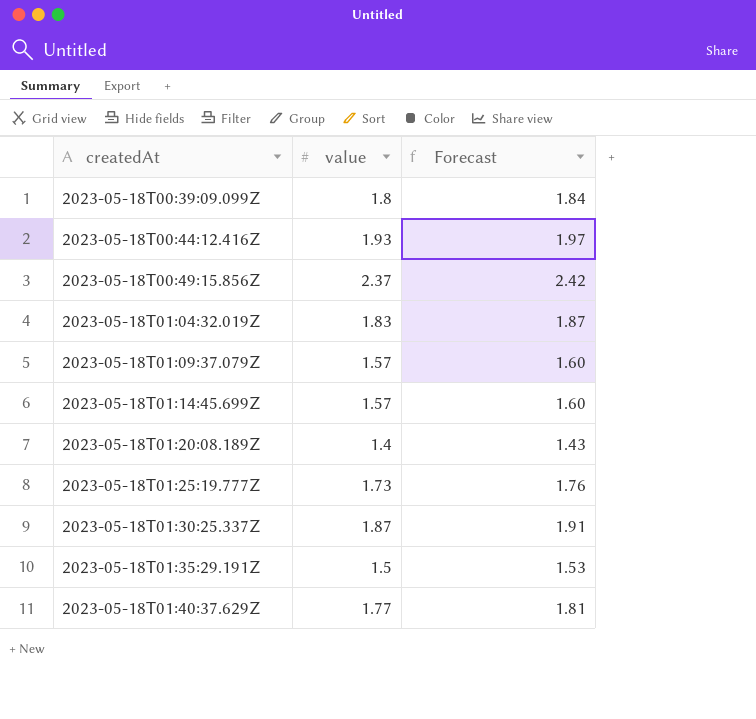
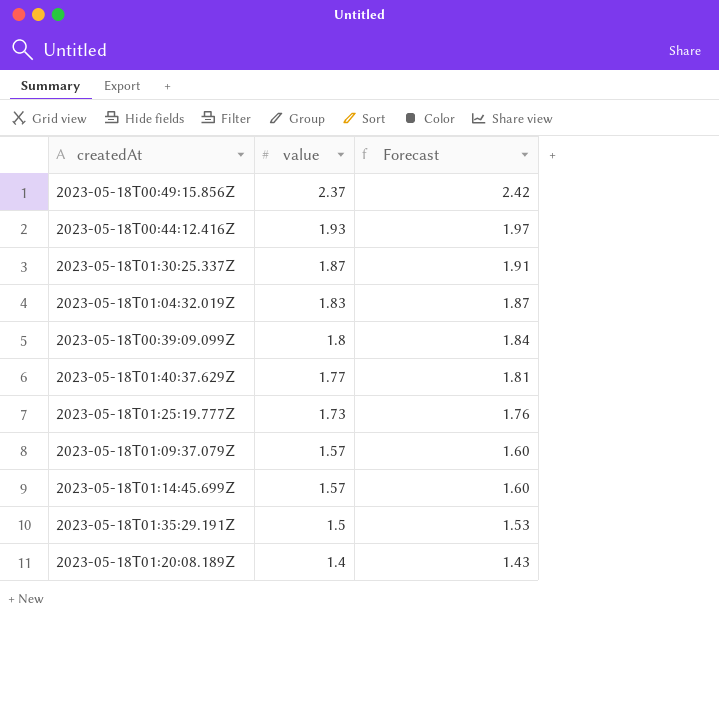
row order: createdAt ascending -> value descending

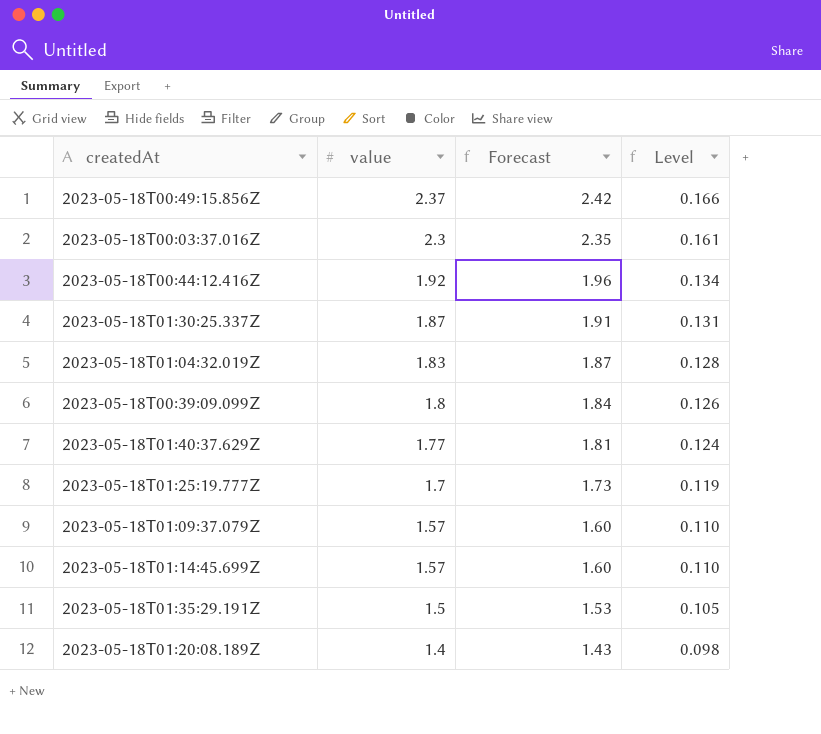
column Level | formula: none -> [value] * 0.07
row 2023-05-18T00:03:37.016Z: none -> 2.3 | 2.35 | 0.161
2023-05-18T00:44:12.416Z | value: 1.93 -> 1.92
2023-05-18T00:44:12.416Z | Forecast: 1.97 -> 1.96
2023-05-18T01:25:19.777Z | value: 1.73 -> 1.7
2023-05-18T01:25:19.777Z | Forecast: 1.76 -> 1.73

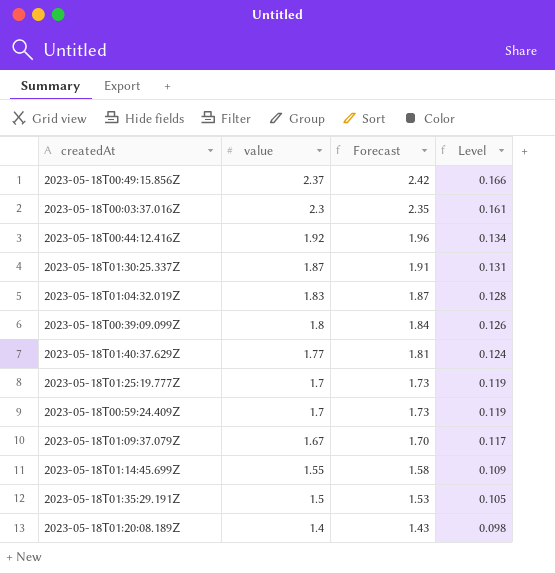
row 2023-05-18T00:59:24.409Z: none -> 1.7 | 1.73 | 0.119
2023-05-18T01:09:37.079Z | value: 1.57 -> 1.67
2023-05-18T01:09:37.079Z | Forecast: 1.60 -> 1.70
2023-05-18T01:09:37.079Z | Level: 0.110 -> 0.117
2023-05-18T01:14:45.699Z | value: 1.57 -> 1.55
2023-05-18T01:14:45.699Z | Forecast: 1.60 -> 1.58
2023-05-18T01:14:45.699Z | Level: 0.110 -> 0.109

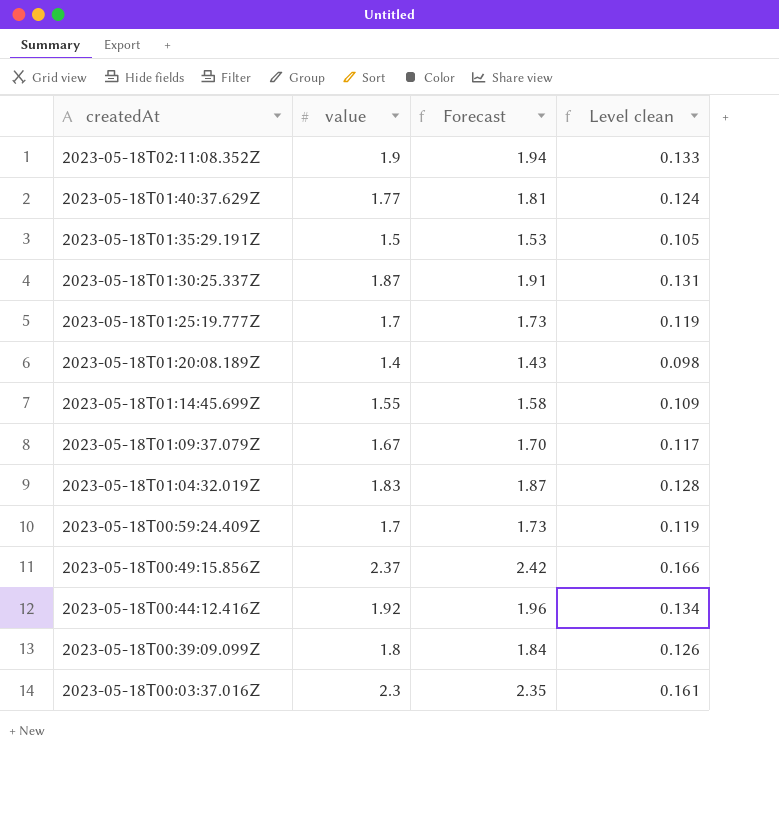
row order: value descending -> createdAt descending
column name: Level -> Level clean
row 2023-05-18T02:11:08.352Z: none -> 1.9 | 1.94 | 0.133

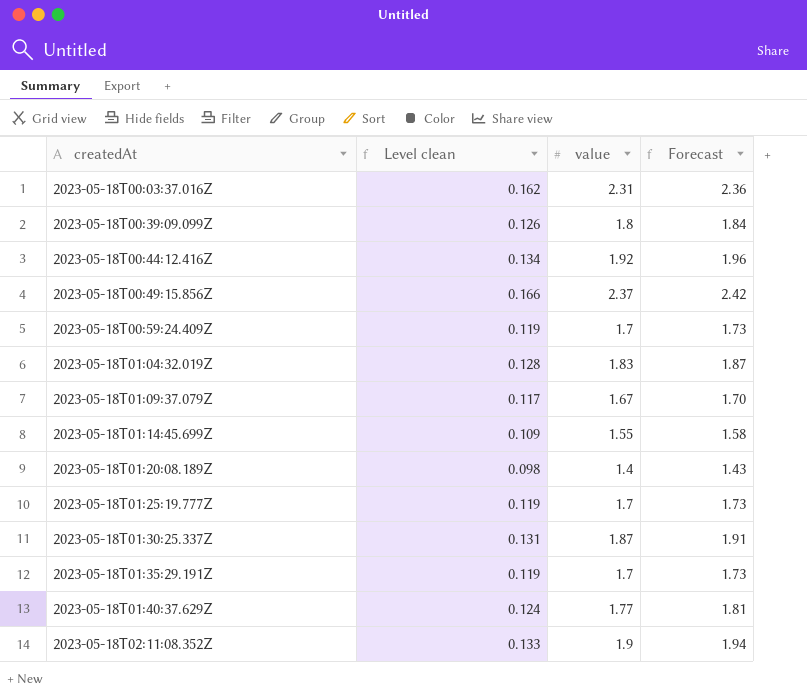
row order: createdAt descending -> createdAt ascending
column Level clean | position: 4 -> 2
2023-05-18T00:03:37.016Z | Level clean: 0.161 -> 0.162
2023-05-18T00:03:37.016Z | value: 2.3 -> 2.31
2023-05-18T00:03:37.016Z | Forecast: 2.35 -> 2.36
2023-05-18T01:35:29.191Z | Level clean: 0.105 -> 0.119
2023-05-18T01:35:29.191Z | value: 1.5 -> 1.7
2023-05-18T01:35:29.191Z | Forecast: 1.53 -> 1.73

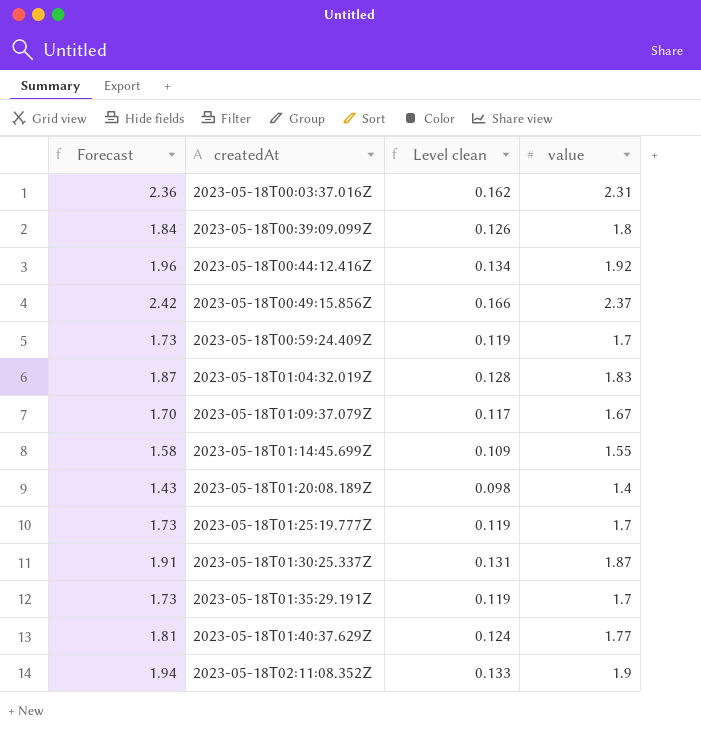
column Forecast | position: 4 -> 1

